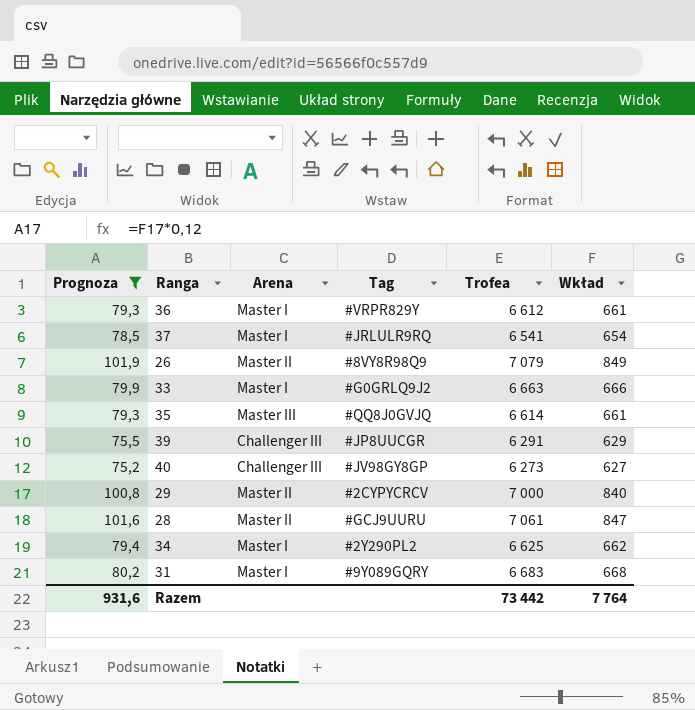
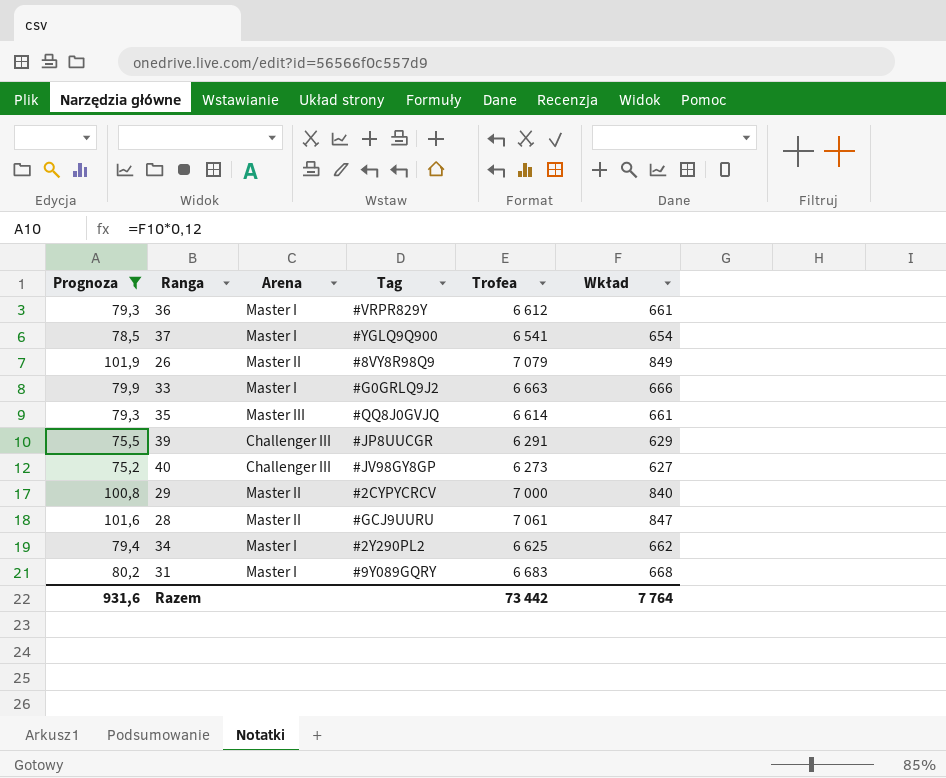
37 | Tag: #JRLULR9RQ -> #YGLQ9Q900

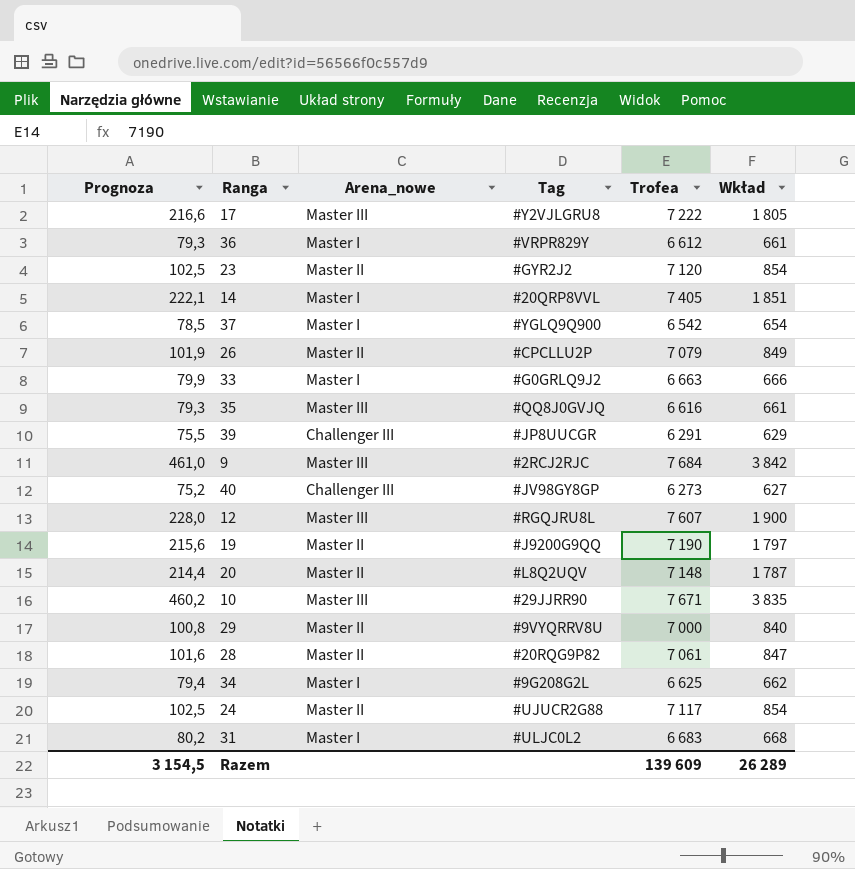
filter: Prognoza <= 101,9 -> none
column name: Arena -> Arena_nowe
37 | Trofea: 6 541 -> 6 542
26 | Tag: #8VY8R98Q9 -> #CPCLLU2P
35 | Trofea: 6 614 -> 6 616
29 | Tag: #2CYPYCRCV -> #9VYQRRV8U
28 | Tag: #GCJ9UURU -> #20RQG9P82
34 | Tag: #2Y290PL2 -> #9G208G2L
31 | Tag: #9Y089GQRY -> #ULJC0L2
Razem | Prognoza: 931,6 -> 3 154,5
Razem | Trofea: 73 442 -> 139 609
Razem | Wkład: 7 764 -> 26 289

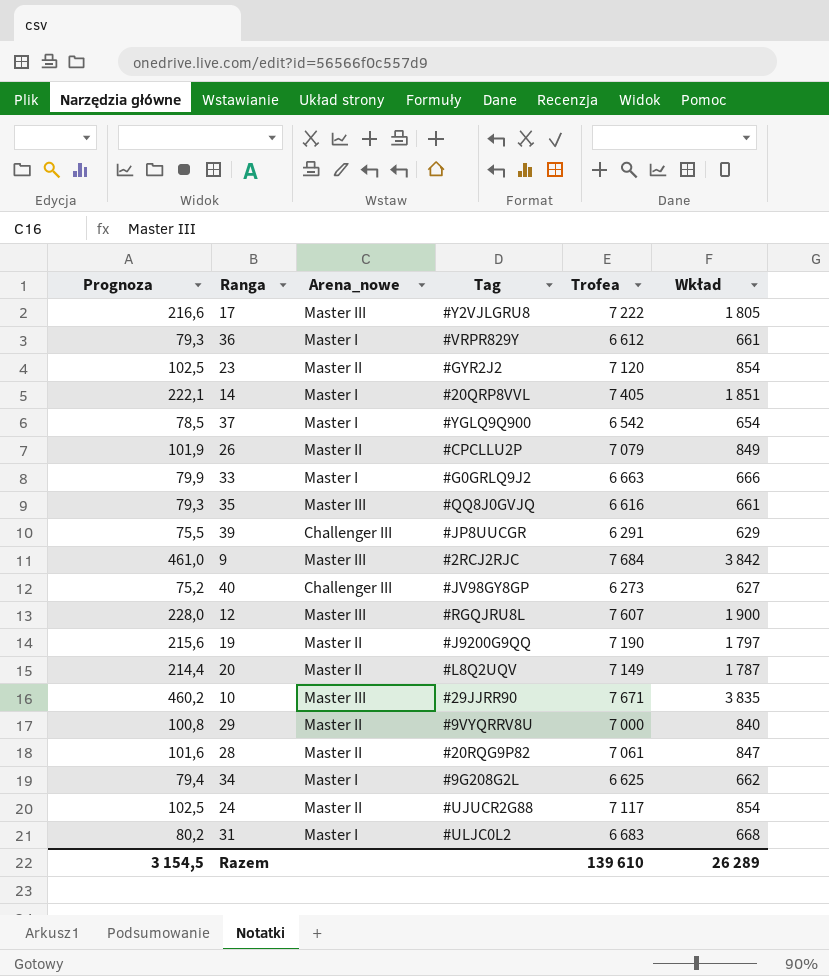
20 | Trofea: 7 148 -> 7 149
Razem | Trofea: 139 609 -> 139 610

